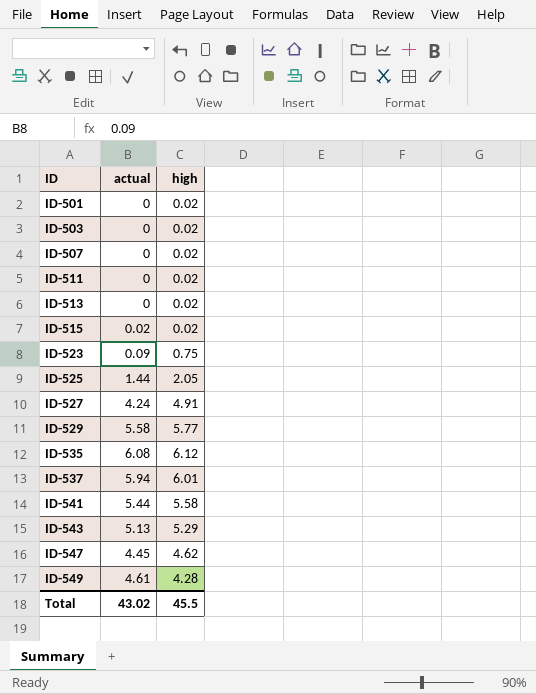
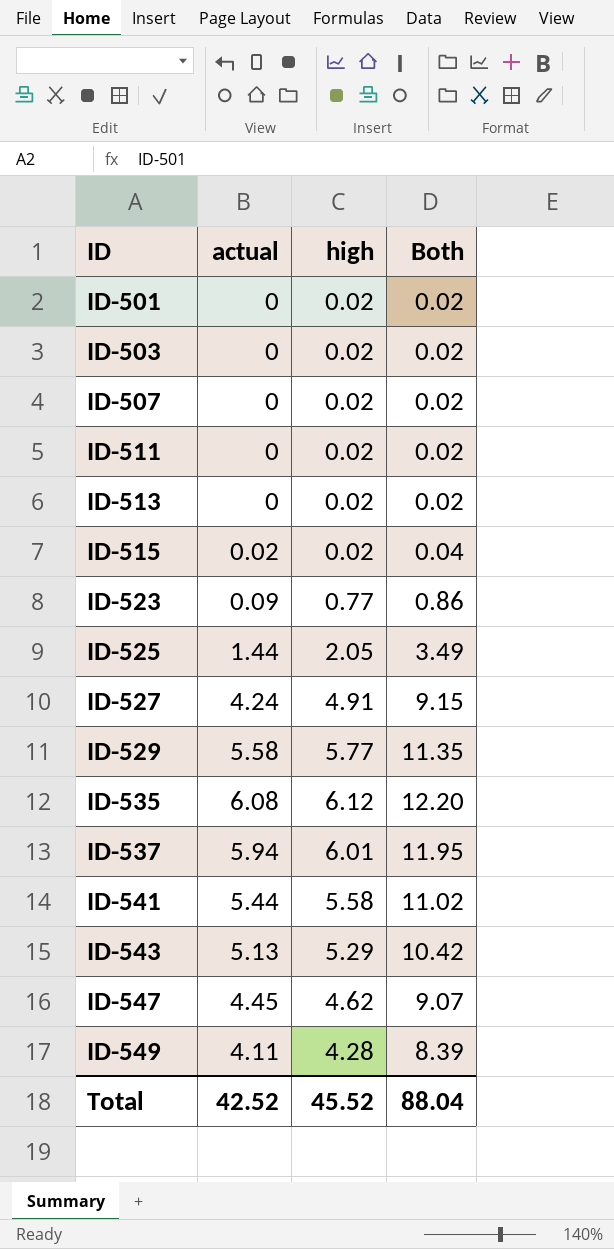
column Both | formula: none -> [actual] + [high]
ID-523 | high: 0.75 -> 0.77
ID-549 | actual: 4.61 -> 4.11
Total | actual: 43.02 -> 42.52
Total | high: 45.5 -> 45.52

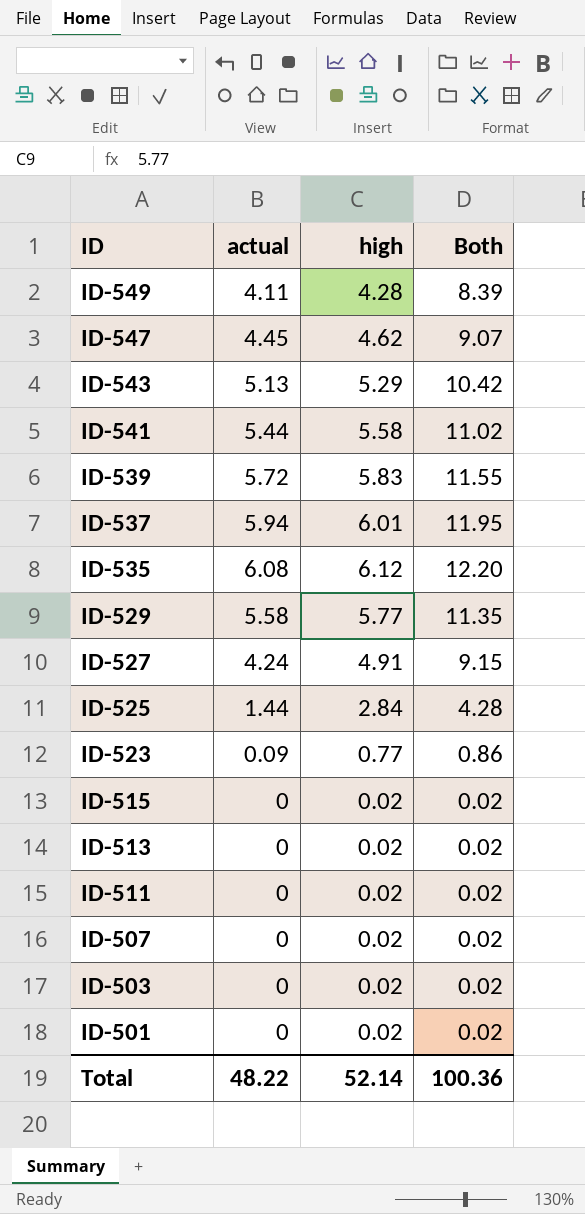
row order: ID ascending -> ID descending
row ID-539: none -> 5.72 | 5.83 | 11.55
ID-525 | high: 2.05 -> 2.84
ID-525 | Both: 3.49 -> 4.28
ID-515 | actual: 0.02 -> 0
ID-515 | Both: 0.04 -> 0.02
Total | actual: 42.52 -> 48.22
Total | high: 45.52 -> 52.14
Total | Both: 88.04 -> 100.36

